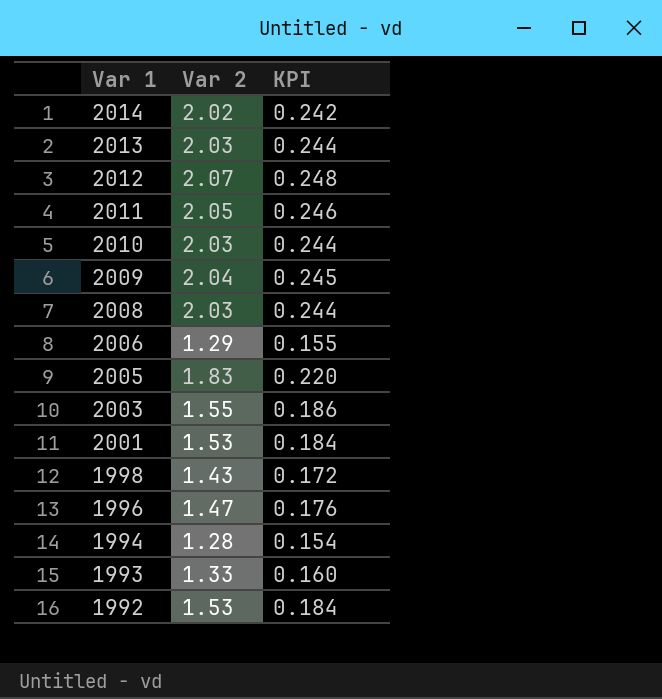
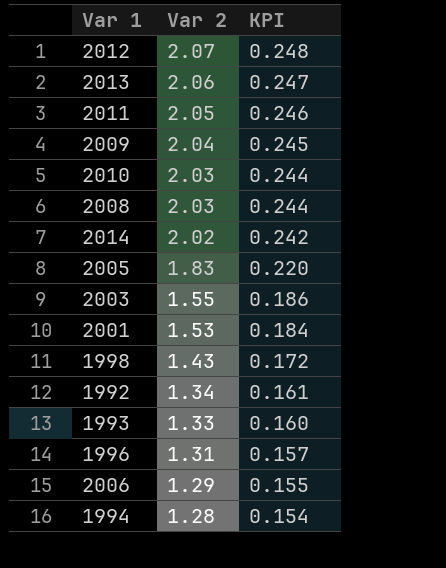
row order: Var 1 descending -> Var 2 descending
2013 | Var 2: 2.03 -> 2.06
2013 | KPI: 0.244 -> 0.247
1992 | Var 2: 1.53 -> 1.34
1992 | KPI: 0.184 -> 0.161
1996 | Var 2: 1.47 -> 1.31
1996 | KPI: 0.176 -> 0.157

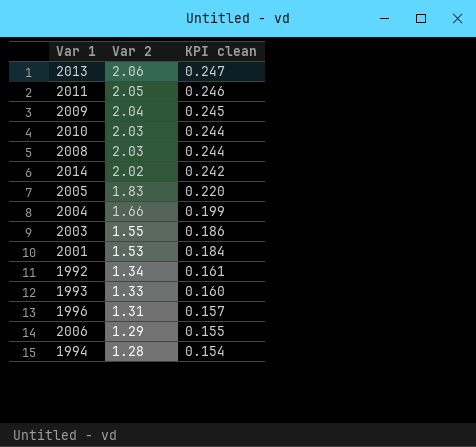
column name: KPI -> KPI clean
row 2012: 2.07 | 0.248 -> none
row 1998: 1.43 | 0.172 -> none
row 2004: none -> 1.66 | 0.199

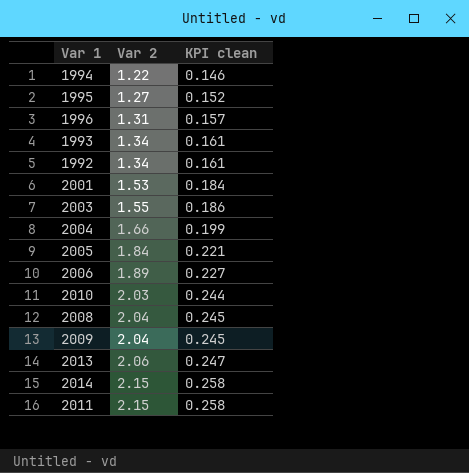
row order: Var 2 descending -> Var 2 ascending
1994 | Var 2: 1.28 -> 1.22
1994 | KPI clean: 0.154 -> 0.146
row 1995: none -> 1.27 | 0.152
1993 | Var 2: 1.33 -> 1.34
1993 | KPI clean: 0.160 -> 0.161
2005 | Var 2: 1.83 -> 1.84
2005 | KPI clean: 0.220 -> 0.221
2006 | Var 2: 1.29 -> 1.89
2006 | KPI clean: 0.155 -> 0.227
2008 | Var 2: 2.03 -> 2.04
2008 | KPI clean: 0.244 -> 0.245
2014 | Var 2: 2.02 -> 2.15
2014 | KPI clean: 0.242 -> 0.258
2011 | Var 2: 2.05 -> 2.15
2011 | KPI clean: 0.246 -> 0.258

